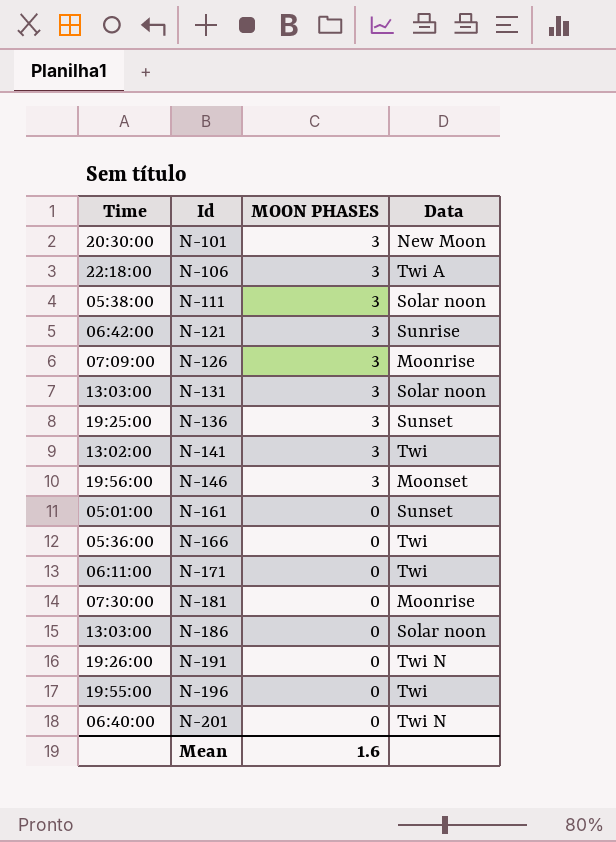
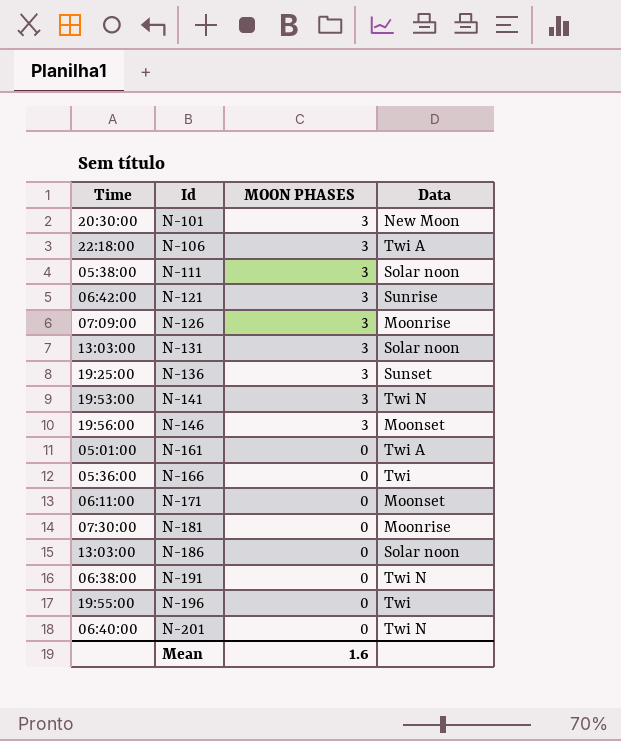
N-141 | Time: 13:02:00 -> 19:53:00
N-141 | Data: Twi -> Twi N
N-161 | Data: Sunset -> Twi A
N-171 | Data: Twi -> Moonset
N-191 | Time: 19:26:00 -> 06:38:00

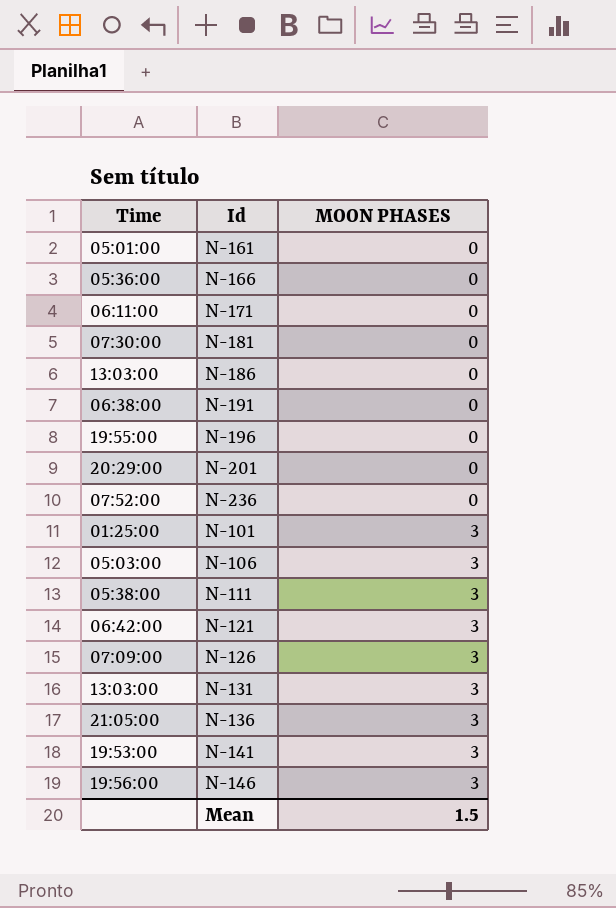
row order: Id ascending -> MOON PHASES ascending
column Data | position: 4 -> none
N-201 | Time: 06:40:00 -> 20:29:00
row N-236: none -> 07:52:00 | 0
N-101 | Time: 20:30:00 -> 01:25:00
N-106 | Time: 22:18:00 -> 05:03:00
N-136 | Time: 19:25:00 -> 21:05:00
Mean | MOON PHASES: 1.6 -> 1.5

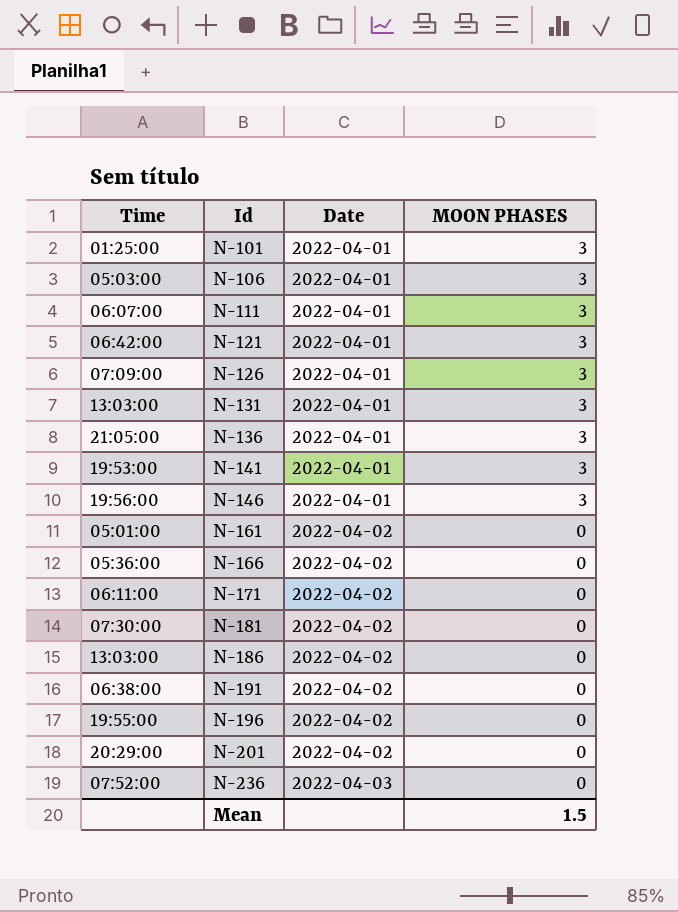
row order: MOON PHASES ascending -> Id ascending
column Date | position: none -> 3
N-111 | Time: 05:38:00 -> 06:07:00

